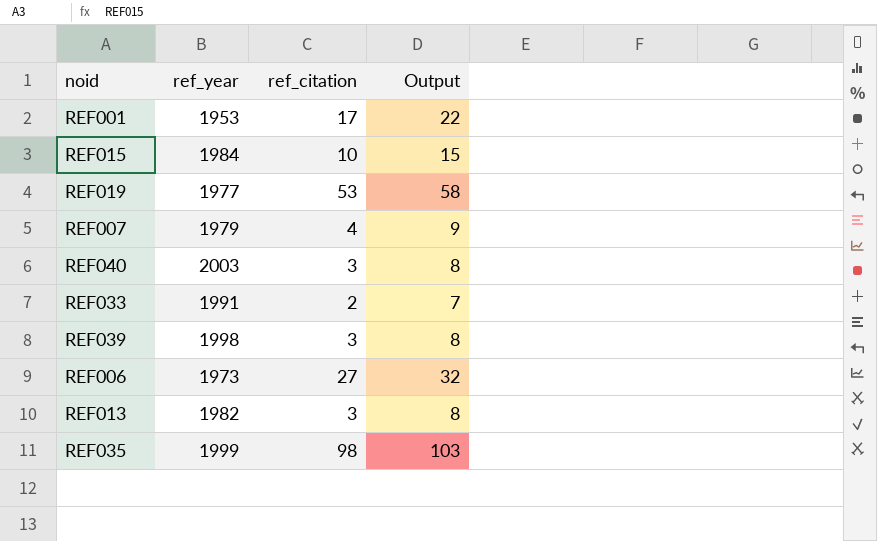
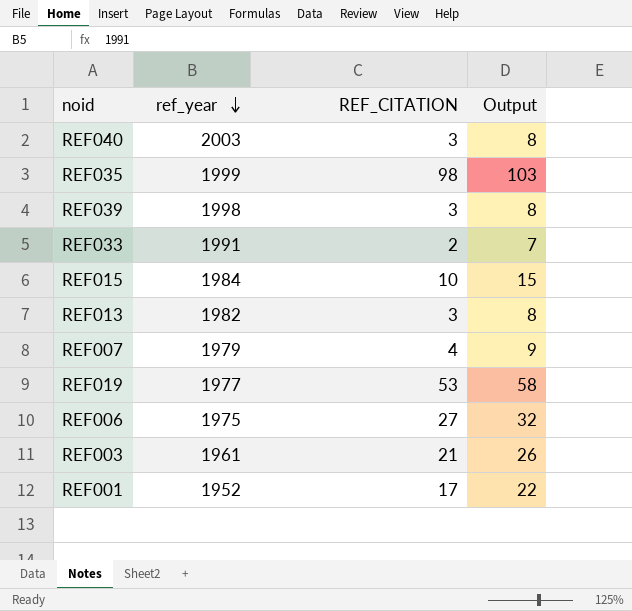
row order: none -> ref_year descending
column name: ref_citation -> REF_CITATION
REF006 | ref_year: 1973 -> 1975
row REF003: none -> 1961 | 21 | 26
REF001 | ref_year: 1953 -> 1952

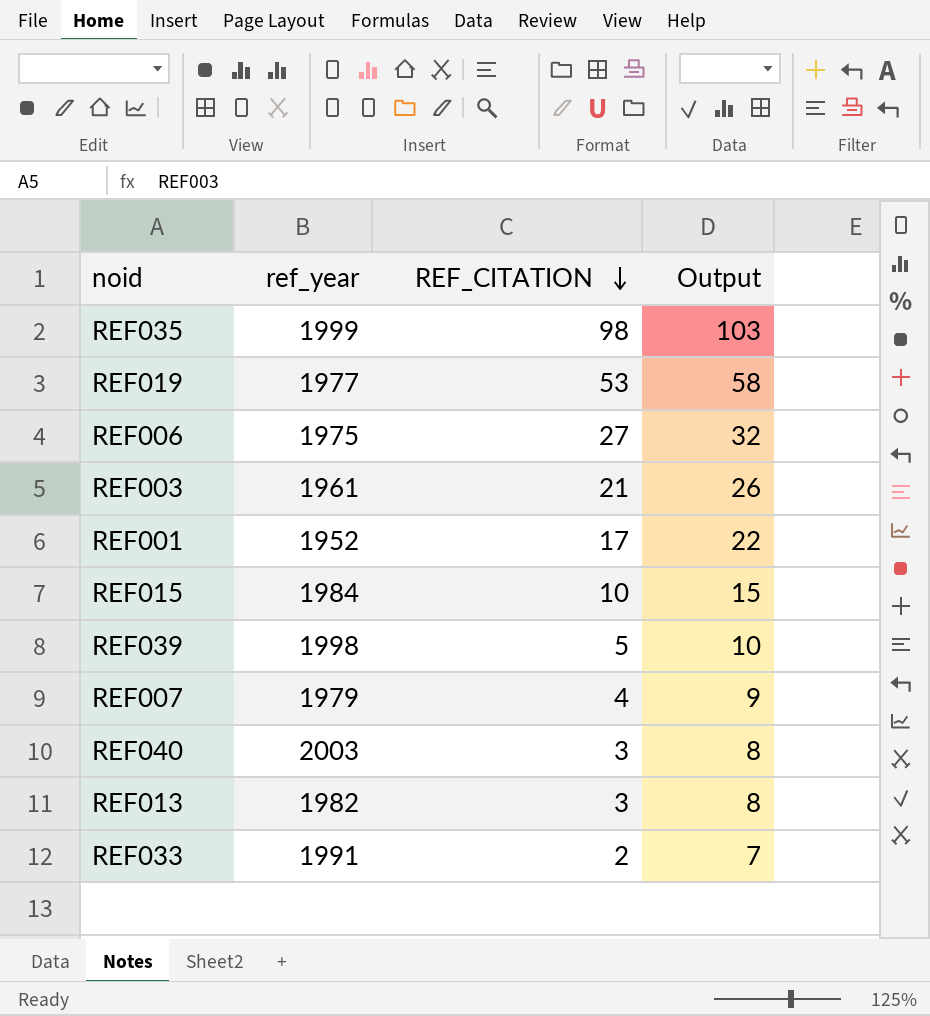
row order: ref_year descending -> REF_CITATION descending
REF039 | REF_CITATION: 3 -> 5
REF039 | Output: 8 -> 10

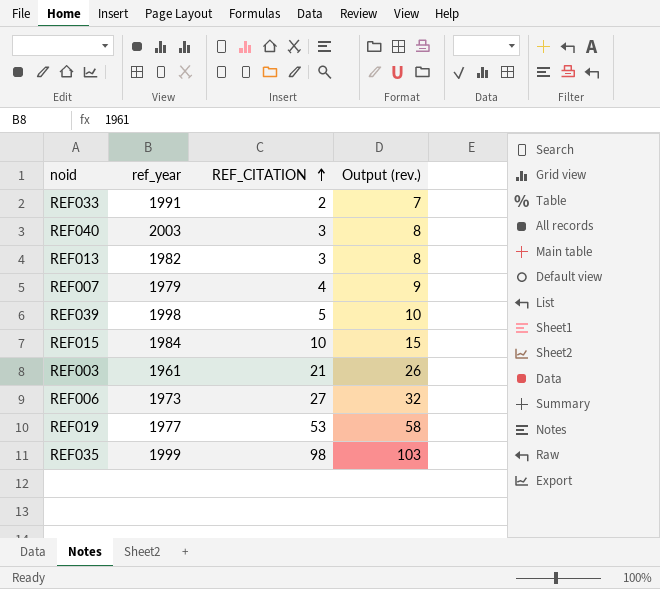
row order: REF_CITATION descending -> REF_CITATION ascending
column name: Output -> Output (rev.)
row REF001: 1952 | 17 | 22 -> none
REF006 | ref_year: 1975 -> 1973

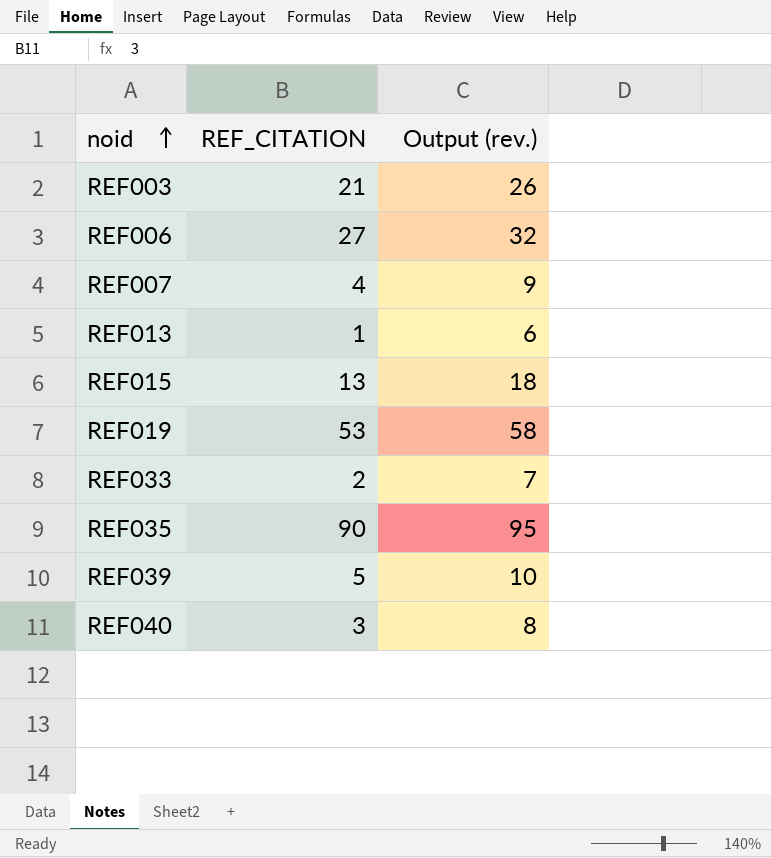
row order: REF_CITATION ascending -> noid ascending
column ref_year | position: 2 -> none
REF013 | REF_CITATION: 3 -> 1
REF013 | Output (rev.): 8 -> 6
REF015 | REF_CITATION: 10 -> 13
REF015 | Output (rev.): 15 -> 18
REF035 | REF_CITATION: 98 -> 90
REF035 | Output (rev.): 103 -> 95

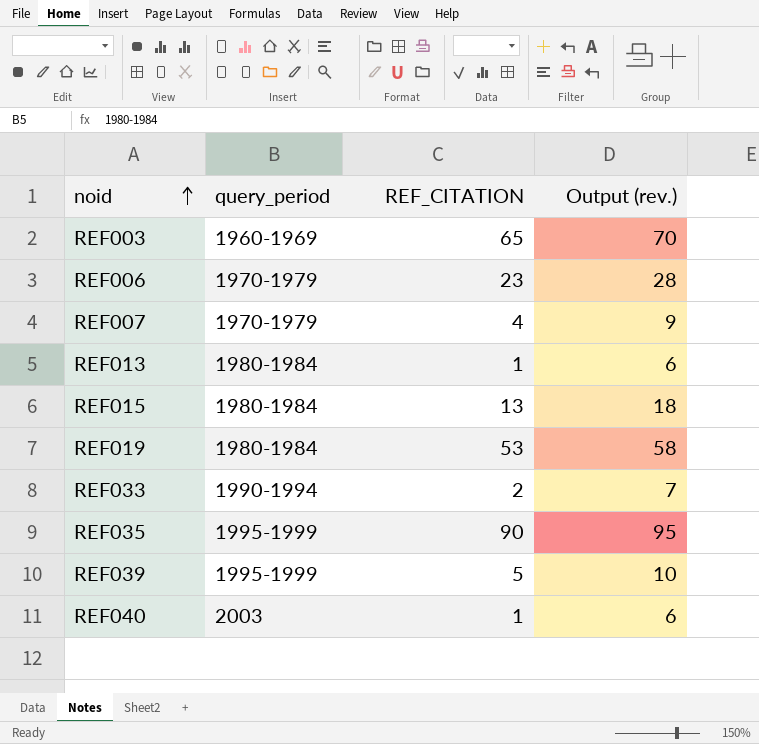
column query_period | position: none -> 2
REF003 | REF_CITATION: 21 -> 65
REF003 | Output (rev.): 26 -> 70
REF006 | REF_CITATION: 27 -> 23
REF006 | Output (rev.): 32 -> 28
REF040 | REF_CITATION: 3 -> 1
REF040 | Output (rev.): 8 -> 6

